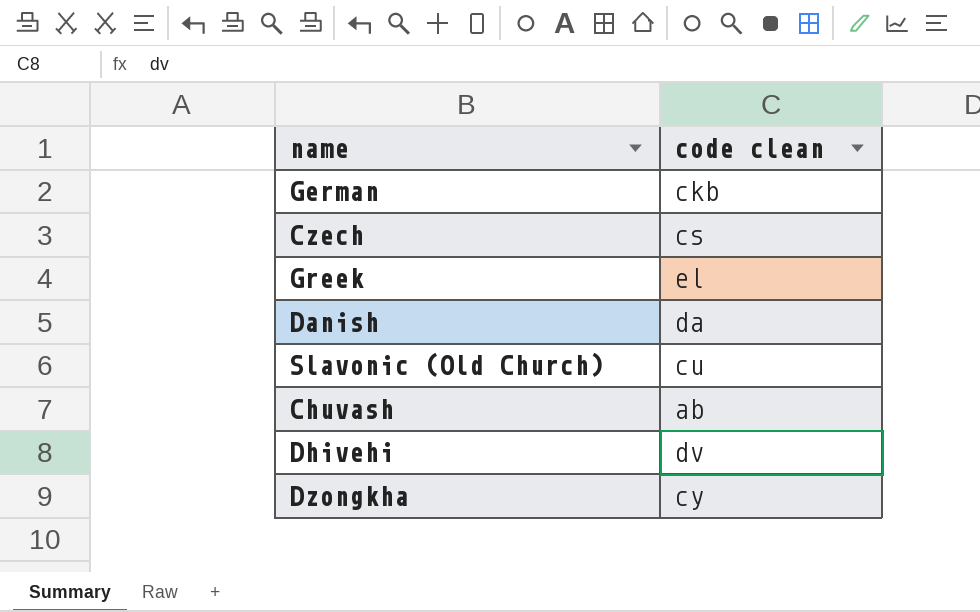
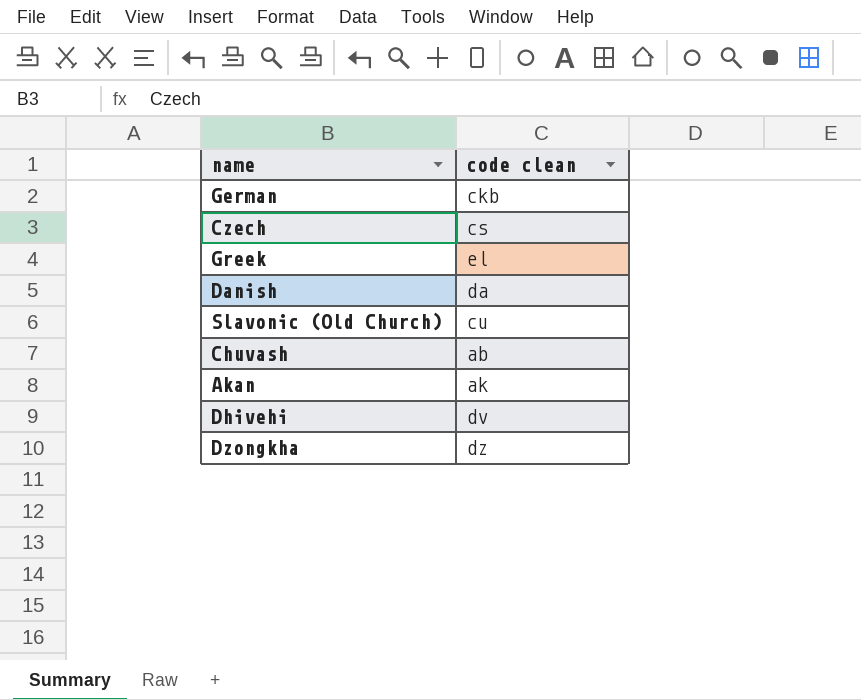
row Akan: none -> ak
Dzongkha | code clean: cy -> dz

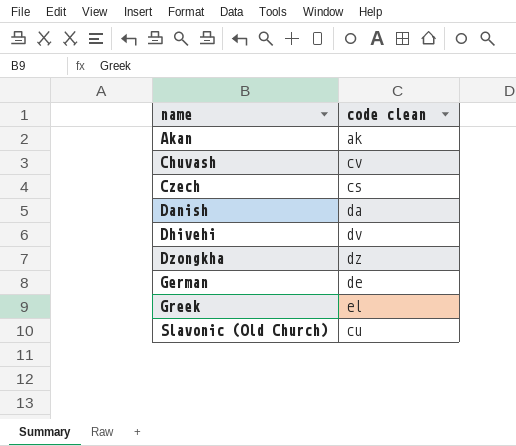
row order: none -> name ascending
Chuvash | code clean: ab -> cv
German | code clean: ckb -> de

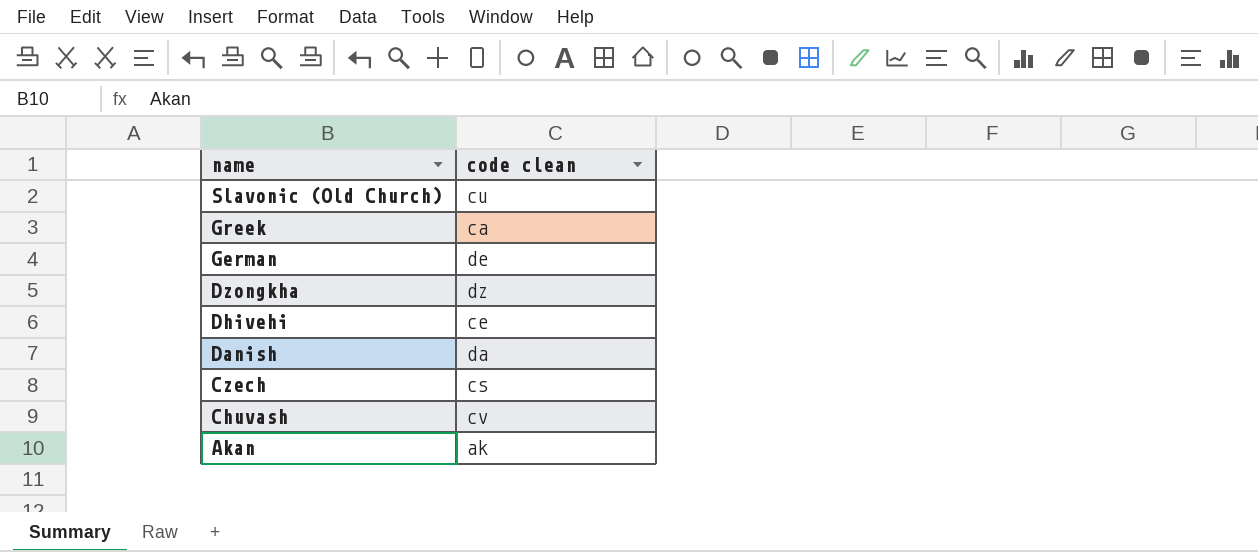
row order: name ascending -> name descending
Greek | code clean: el -> ca
Dhivehi | code clean: dv -> ce

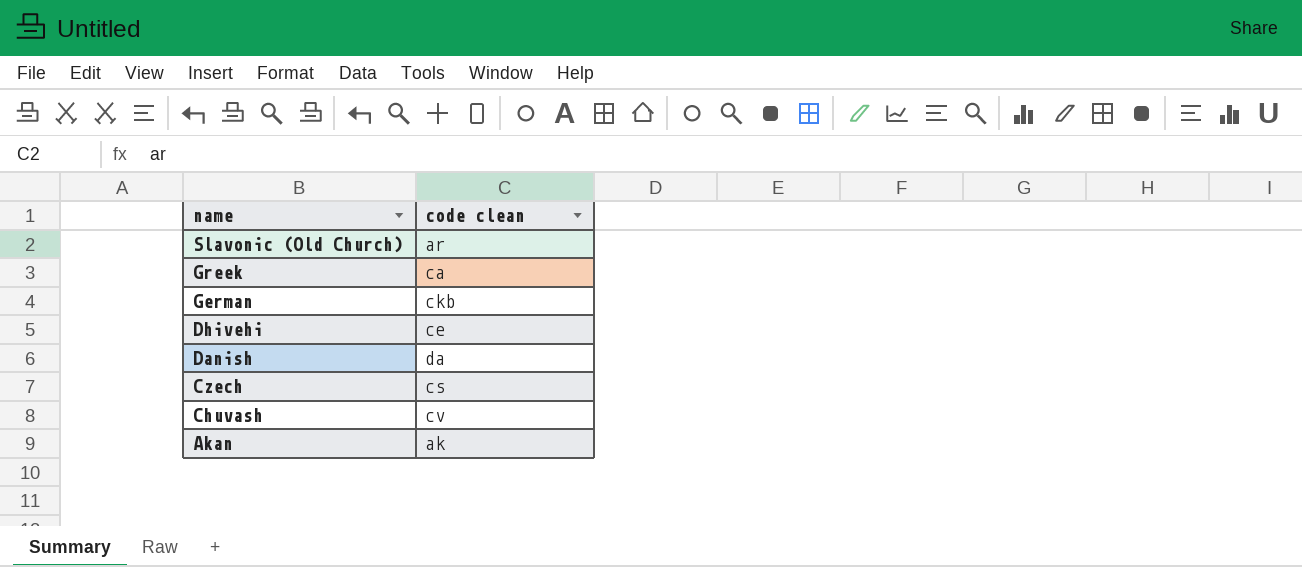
row Dzongkha: dz -> none
Slavonic (Old Church) | code clean: cu -> ar
German | code clean: de -> ckb

